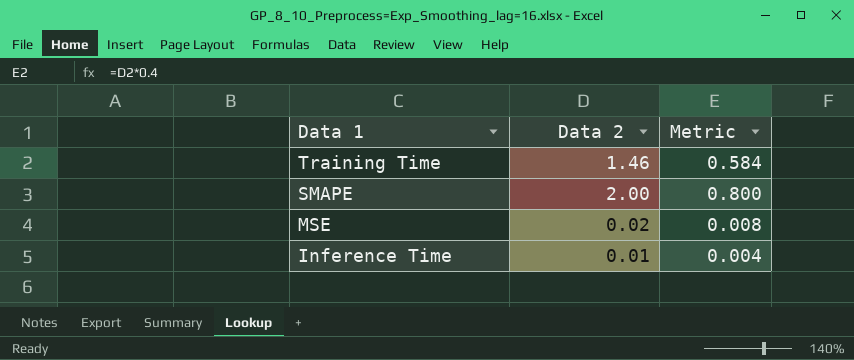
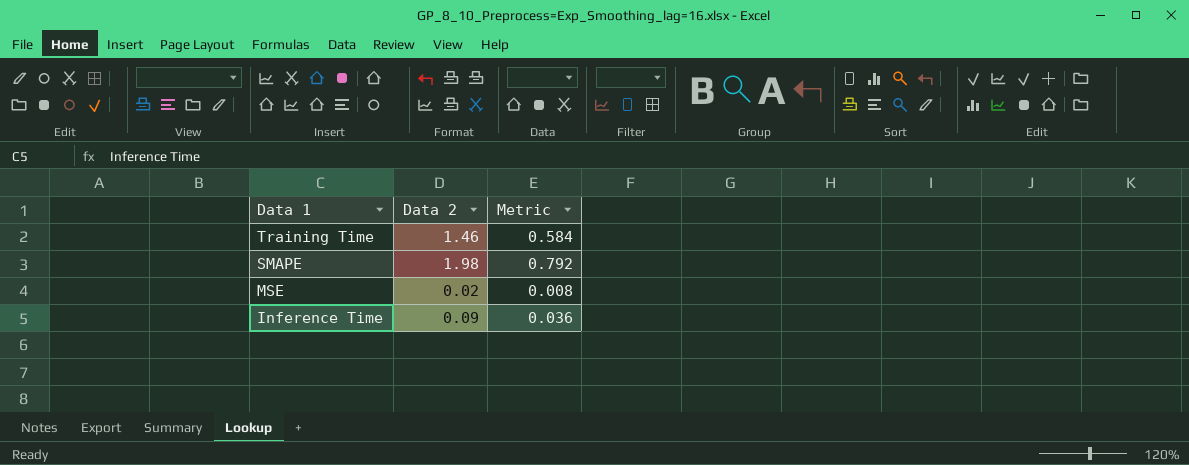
SMAPE | Data 2: 2.00 -> 1.98
SMAPE | Metric: 0.800 -> 0.792
Inference Time | Data 2: 0.01 -> 0.09
Inference Time | Metric: 0.004 -> 0.036

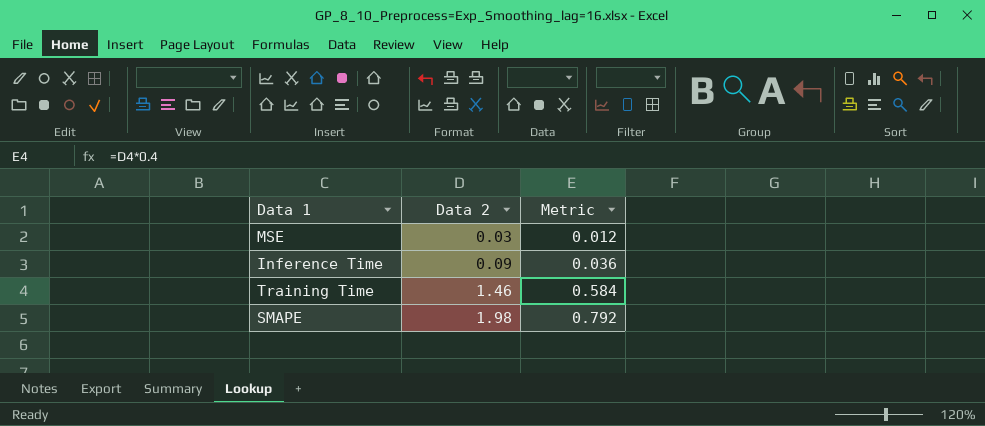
row order: Data 1 descending -> Data 2 ascending
MSE | Data 2: 0.02 -> 0.03
MSE | Metric: 0.008 -> 0.012

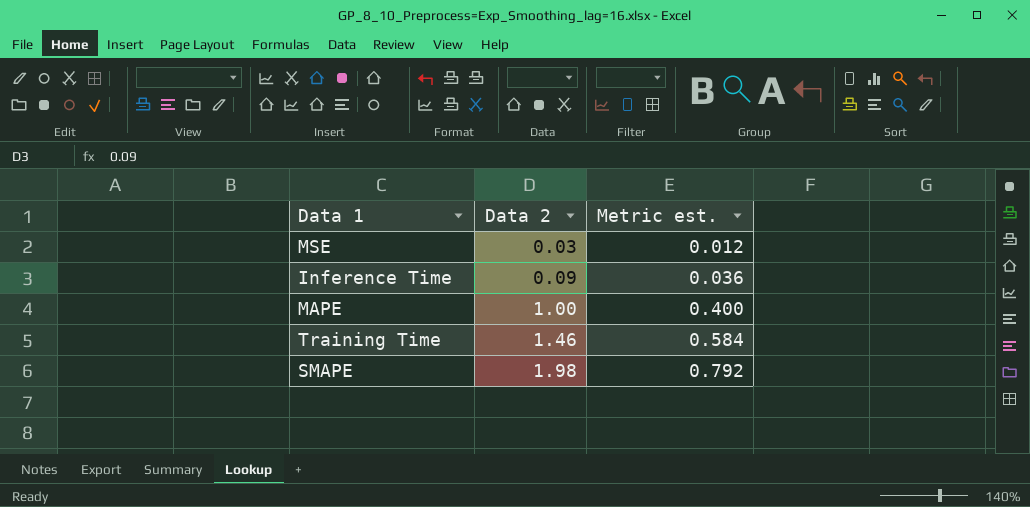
column name: Metric -> Metric est.
row MAPE: none -> 1.00 | 0.400

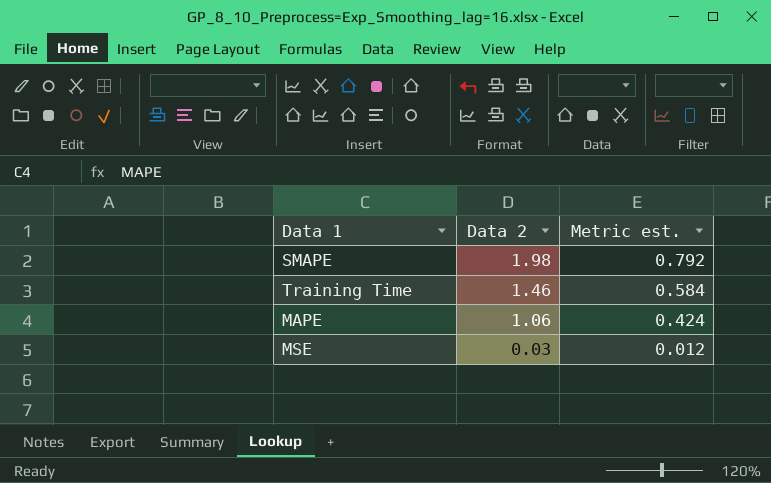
row order: Data 2 ascending -> Data 2 descending
row Inference Time: 0.09 | 0.036 -> none
MAPE | Data 2: 1.00 -> 1.06
MAPE | Metric est.: 0.400 -> 0.424

